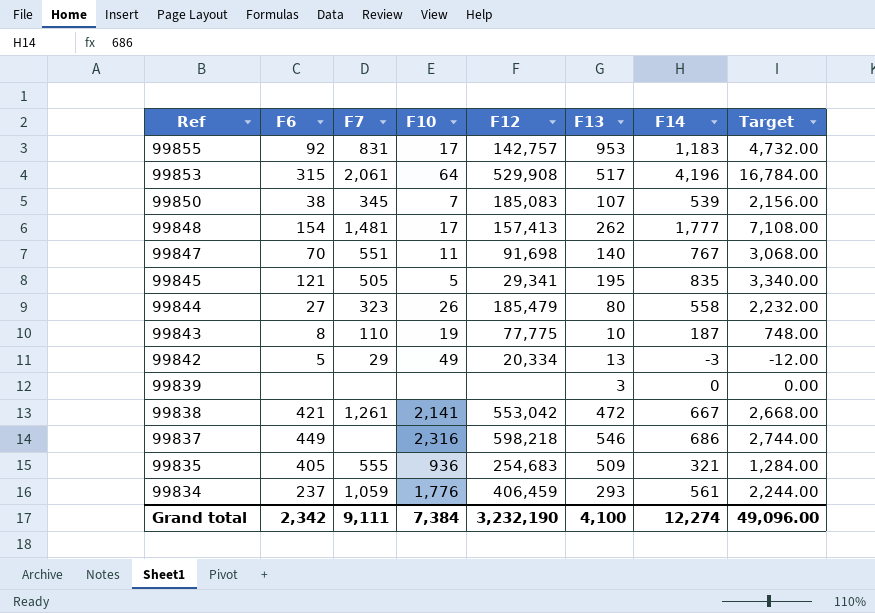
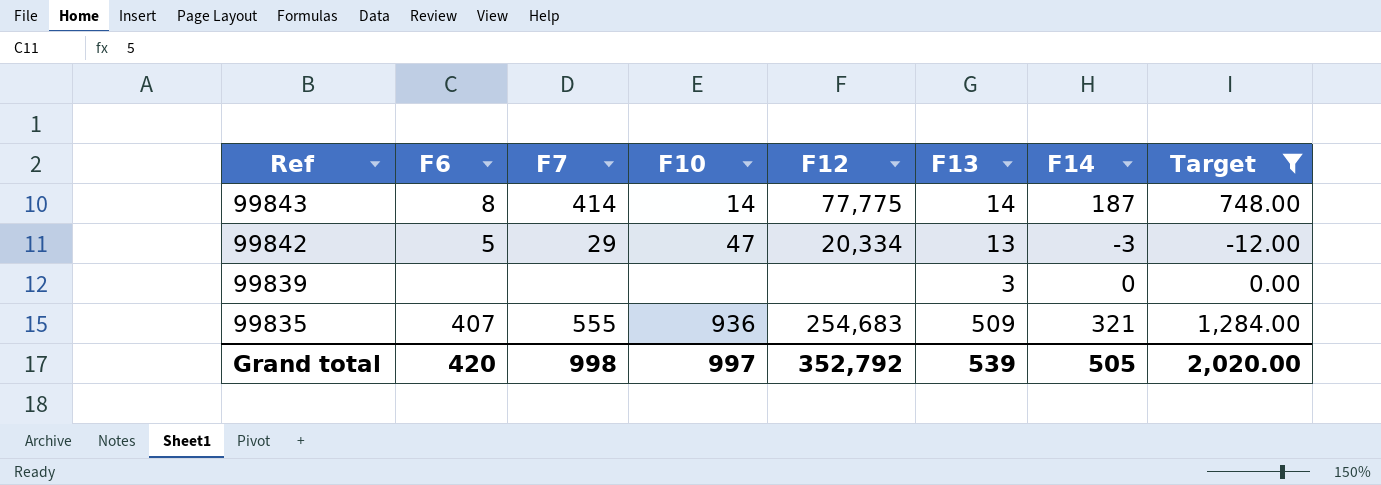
filter: none -> Target <= 1,284.00
99843 | F7: 110 -> 414
99843 | F10: 19 -> 14
99843 | F13: 10 -> 14
99842 | F10: 49 -> 47
99835 | F6: 405 -> 407
Grand total | F6: 2,342 -> 420
Grand total | F7: 9,111 -> 998
Grand total | F10: 7,384 -> 997
Grand total | F12: 3,232,190 -> 352,792
Grand total | F13: 4,100 -> 539
Grand total | F14: 12,274 -> 505
Grand total | Target: 49,096.00 -> 2,020.00

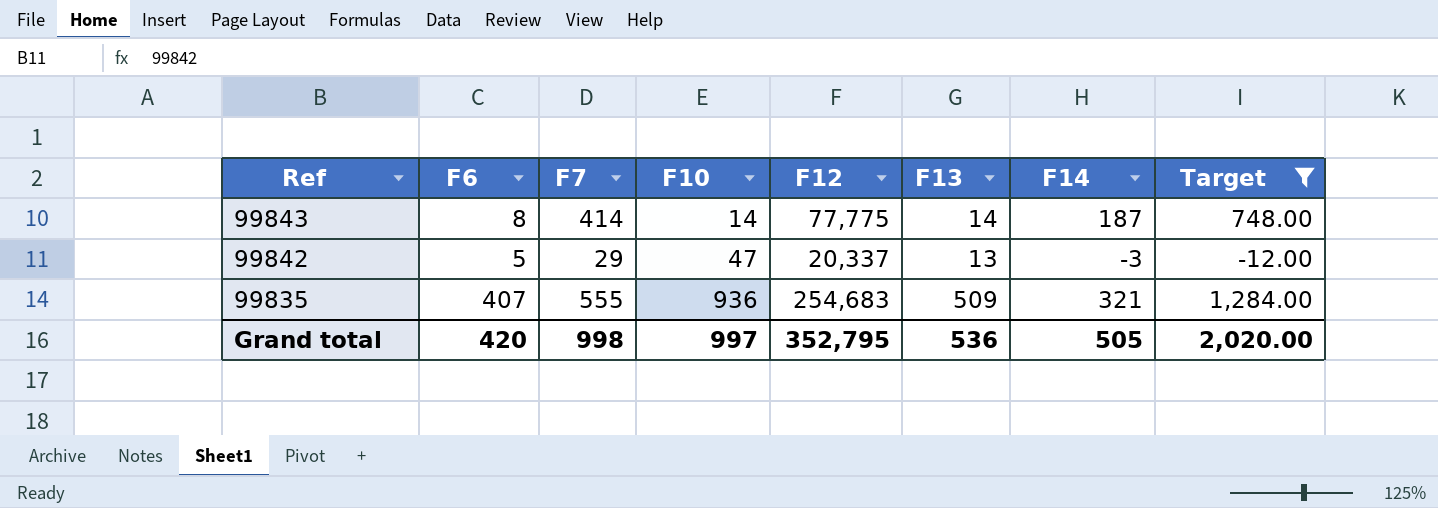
row 99839: none | none | none | none | 3 | 0 | 0.00 -> none
99842 | F12: 20,334 -> 20,337
Grand total | F12: 352,792 -> 352,795
Grand total | F13: 539 -> 536

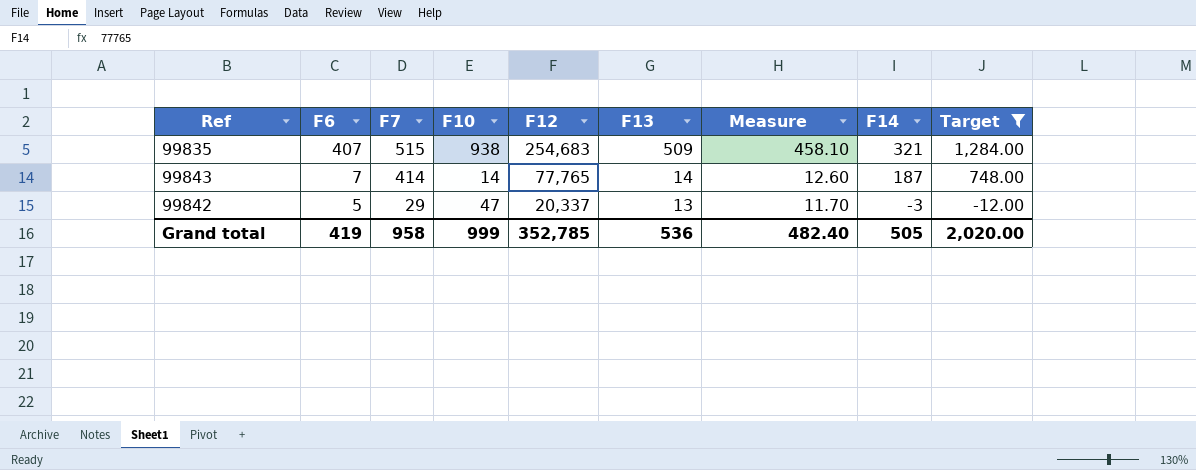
row order: Ref descending -> F6 descending
column Measure | formula: none -> [F13] * 0.9
99835 | F7: 555 -> 515
99835 | F10: 936 -> 938
99843 | F6: 8 -> 7
99843 | F12: 77,775 -> 77,765
Grand total | F6: 420 -> 419
Grand total | F7: 998 -> 958
Grand total | F10: 997 -> 999
Grand total | F12: 352,795 -> 352,785

